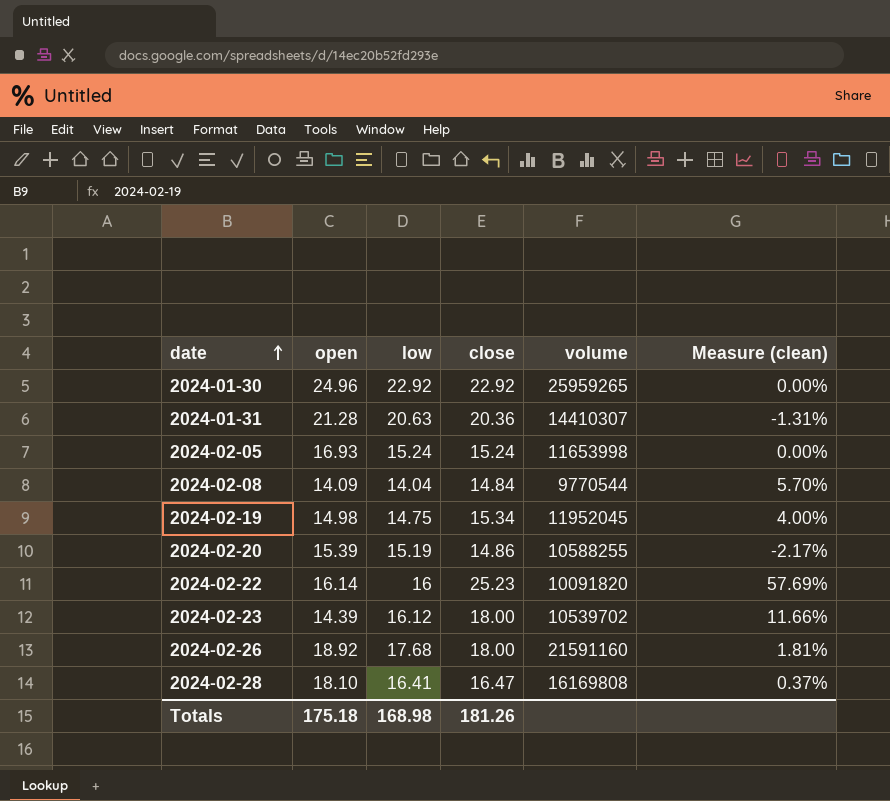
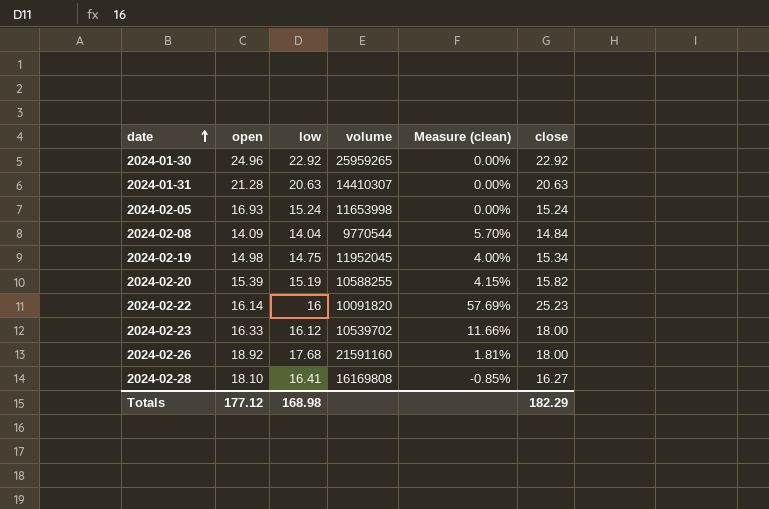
column close | position: 4 -> 6
2024-01-31 | Measure (clean): -1.31% -> 0.00%
2024-01-31 | close: 20.36 -> 20.63
2024-02-20 | Measure (clean): -2.17% -> 4.15%
2024-02-20 | close: 14.86 -> 15.82
2024-02-23 | open: 14.39 -> 16.33
2024-02-28 | Measure (clean): 0.37% -> -0.85%
2024-02-28 | close: 16.47 -> 16.27
Totals | open: 175.18 -> 177.12
Totals | close: 181.26 -> 182.29

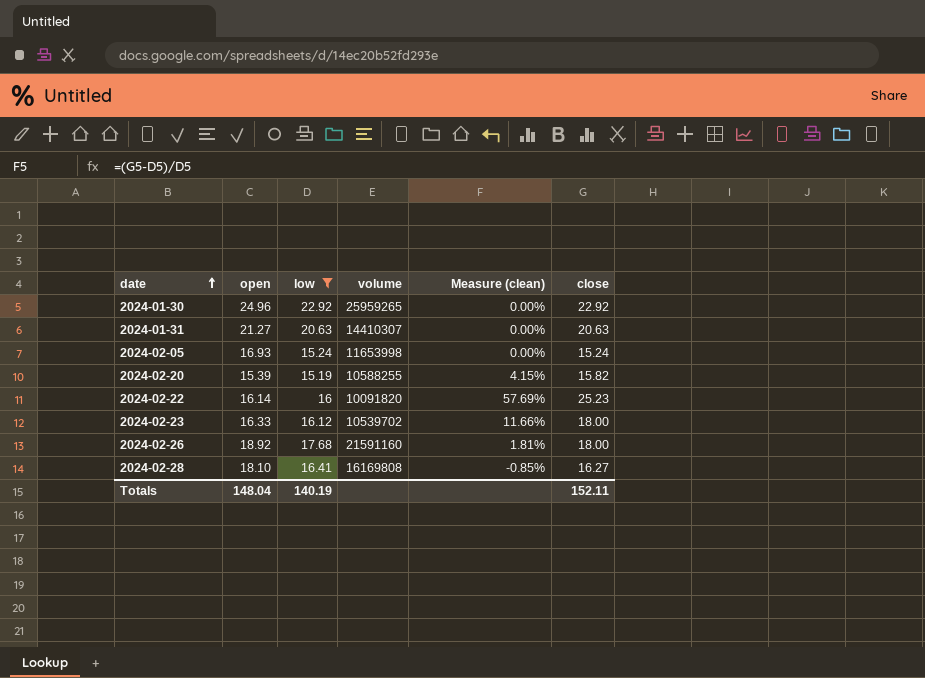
filter: none -> low >= 15.19
2024-01-31 | open: 21.28 -> 21.27
Totals | open: 177.12 -> 148.04
Totals | low: 168.98 -> 140.19
Totals | close: 182.29 -> 152.11

